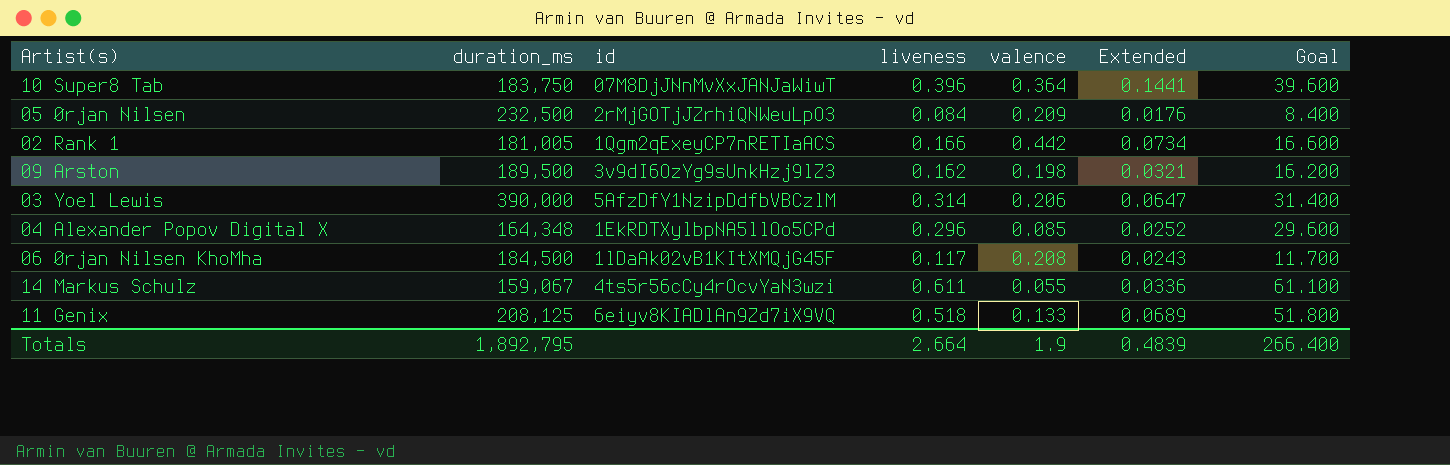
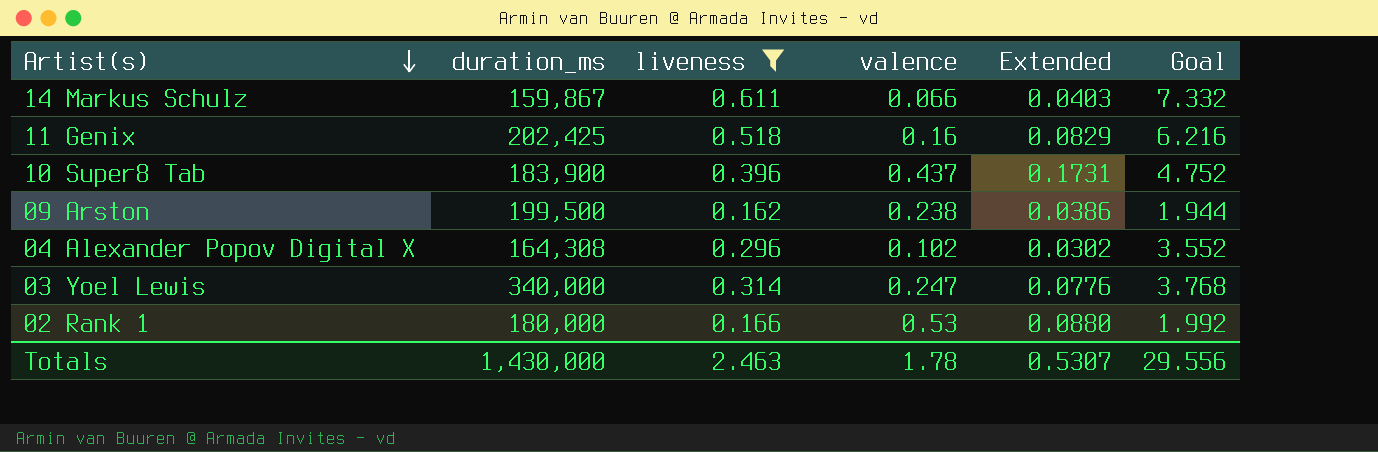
filter: none -> liveness >= 0.162
row order: none -> Artist(s) descending
column id | position: 3 -> none
column Goal | formula: [liveness] * 100 -> [liveness] * 12
14 Markus Schulz | duration_ms: 159,067 -> 159,867
14 Markus Schulz | valence: 0.055 -> 0.066
14 Markus Schulz | Extended: 0.0336 -> 0.0403
11 Genix | duration_ms: 208,125 -> 202,425
11 Genix | valence: 0.133 -> 0.16
11 Genix | Extended: 0.0689 -> 0.0829
10 Super8 Tab | duration_ms: 183,750 -> 183,900
10 Super8 Tab | valence: 0.364 -> 0.437
10 Super8 Tab | Extended: 0.1441 -> 0.1731
09 Arston | duration_ms: 189,500 -> 199,500
09 Arston | valence: 0.198 -> 0.238
09 Arston | Extended: 0.0321 -> 0.0386
04 Alexander Popov Digital X | duration_ms: 164,348 -> 164,308
04 Alexander Popov Digital X | valence: 0.085 -> 0.102
04 Alexander Popov Digital X | Extended: 0.0252 -> 0.0302
03 Yoel Lewis | duration_ms: 390,000 -> 340,000
03 Yoel Lewis | valence: 0.206 -> 0.247
03 Yoel Lewis | Extended: 0.0647 -> 0.0776
02 Rank 1 | duration_ms: 181,005 -> 180,000
02 Rank 1 | valence: 0.442 -> 0.53
02 Rank 1 | Extended: 0.0734 -> 0.0880
Totals | duration_ms: 1,892,795 -> 1,430,000
Totals | liveness: 2.664 -> 2.463
Totals | valence: 1.9 -> 1.78
Totals | Extended: 0.4839 -> 0.5307
Totals | Goal: 266.400 -> 29.556

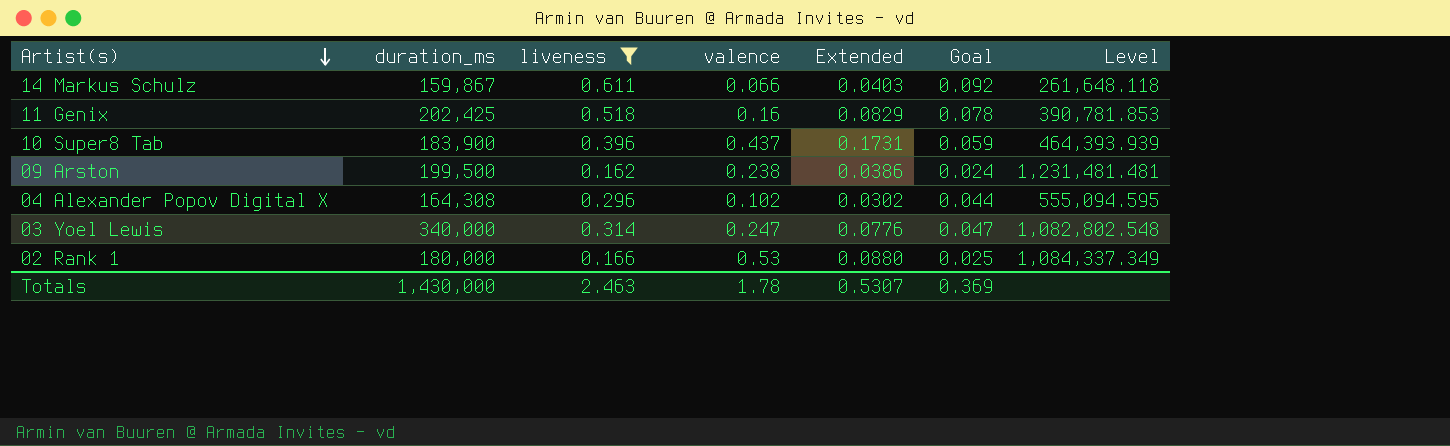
column Goal | formula: [liveness] * 12 -> [liveness] * 0.15
column Level | formula: none -> [duration_ms] / [liveness]
Totals | Goal: 29.556 -> 0.369

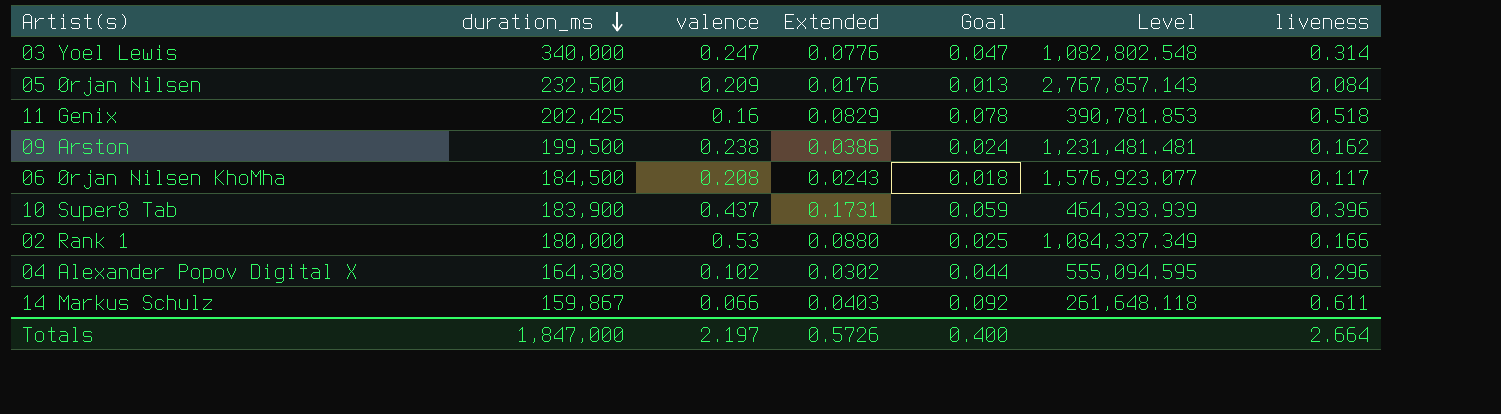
filter: liveness >= 0.162 -> none
row order: Artist(s) descending -> duration_ms descending
column liveness | position: 3 -> 7
Totals | duration_ms: 1,430,000 -> 1,847,000
Totals | valence: 1.78 -> 2.197
Totals | Extended: 0.5307 -> 0.5726
Totals | Goal: 0.369 -> 0.400
Totals | liveness: 2.463 -> 2.664

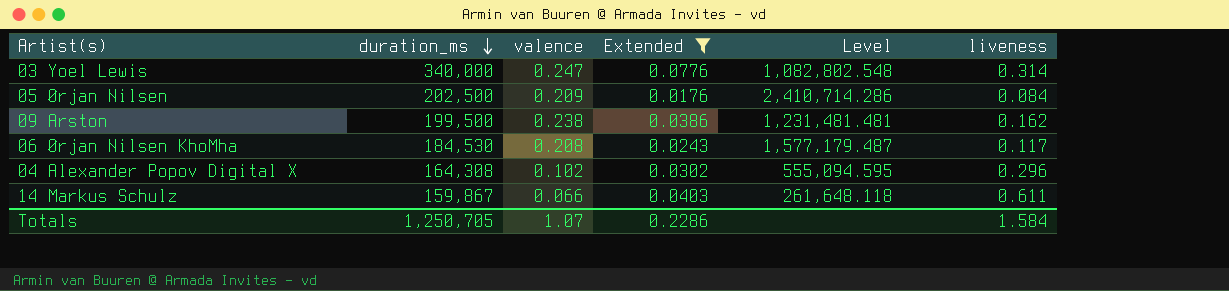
filter: none -> Extended <= 0.0776
column Goal | formula: [liveness] * 0.15 -> none
05 Ørjan Nilsen | duration_ms: 232,500 -> 202,500
05 Ørjan Nilsen | Level: 2,767,857.143 -> 2,410,714.286
06 Ørjan Nilsen KhoMha | duration_ms: 184,500 -> 184,530
06 Ørjan Nilsen KhoMha | Level: 1,576,923.077 -> 1,577,179.487
Totals | duration_ms: 1,847,000 -> 1,250,705
Totals | valence: 2.197 -> 1.07
Totals | Extended: 0.5726 -> 0.2286
Totals | liveness: 2.664 -> 1.584

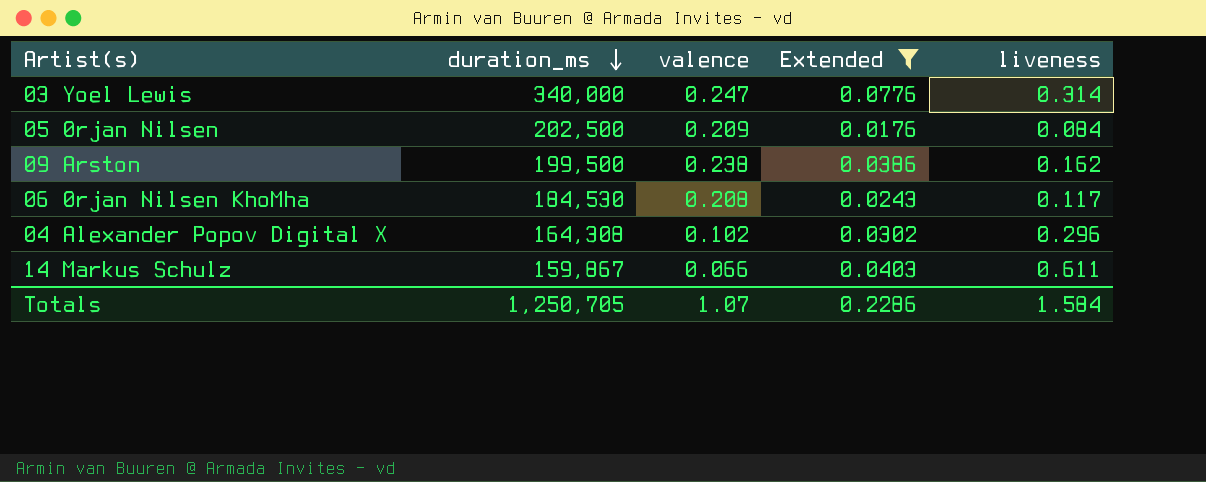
column Level | formula: [duration_ms] / [liveness] -> none

